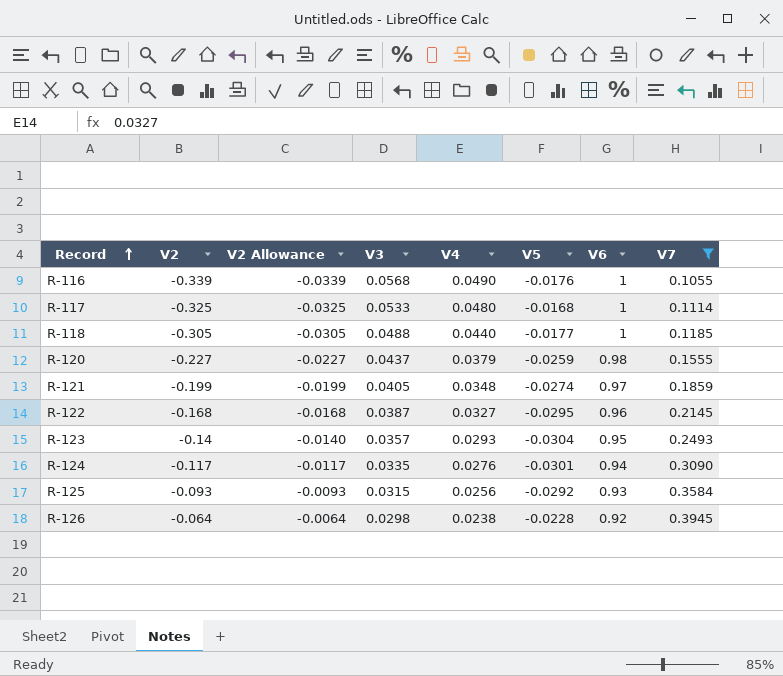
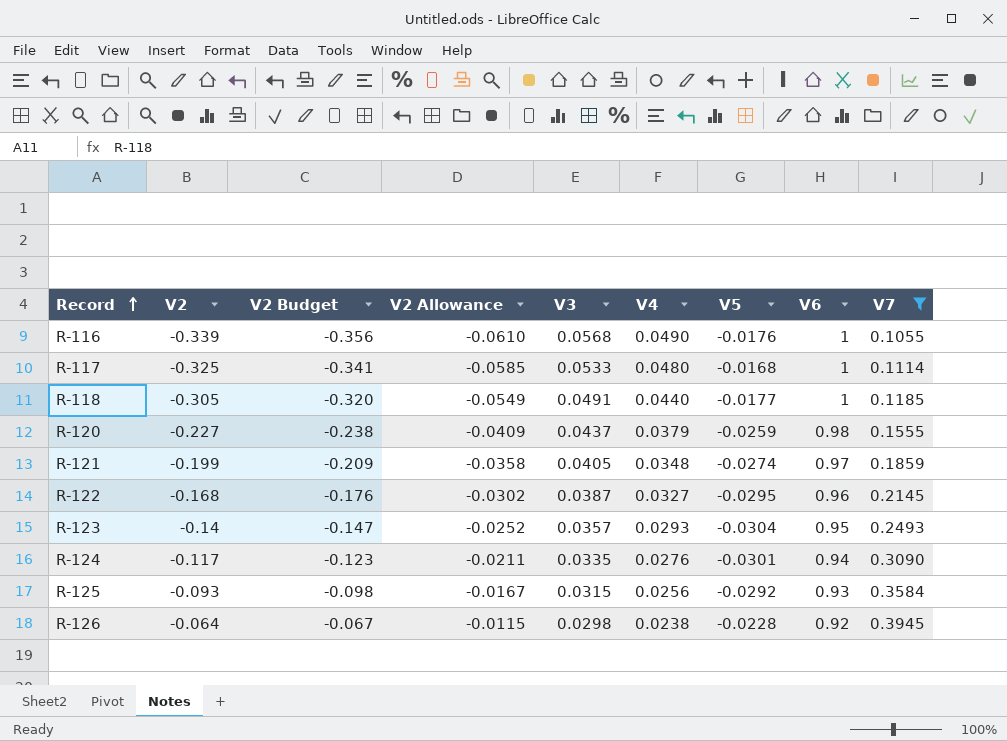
column V2 Budget | formula: none -> [V2] * 1.05
column V2 Allowance | formula: [V2] * 0.1 -> [V2] * 0.18
R-118 | V3: 0.0488 -> 0.0491

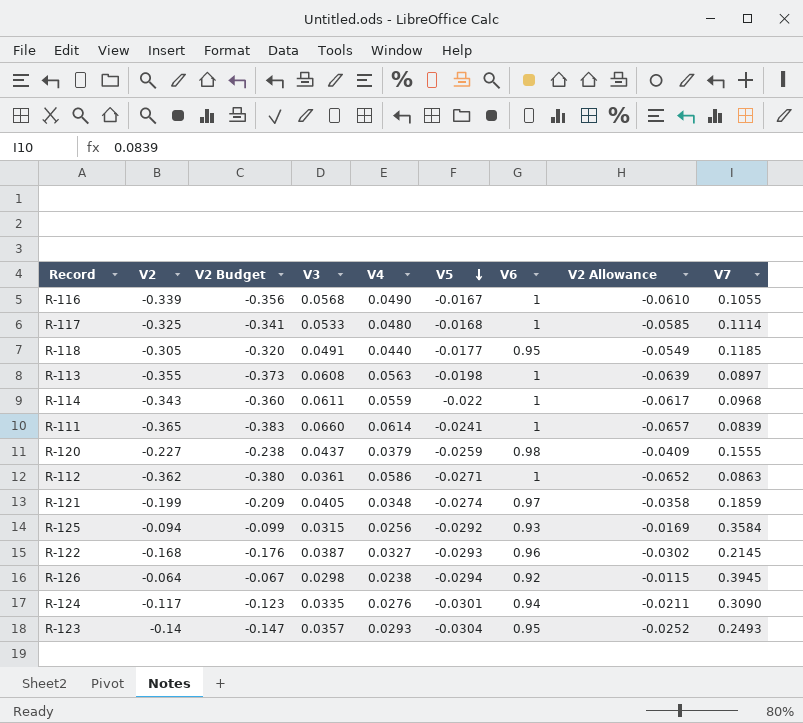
filter: V7 >= 0.1055 -> none
row order: Record ascending -> V5 descending
column V2 Allowance | position: 4 -> 8
R-116 | V5: -0.0176 -> -0.0167
R-118 | V6: 1 -> 0.95
R-125 | V2: -0.093 -> -0.094
R-125 | V2 Budget: -0.098 -> -0.099
R-125 | V2 Allowance: -0.0167 -> -0.0169
R-122 | V5: -0.0295 -> -0.0293
R-126 | V5: -0.0228 -> -0.0294

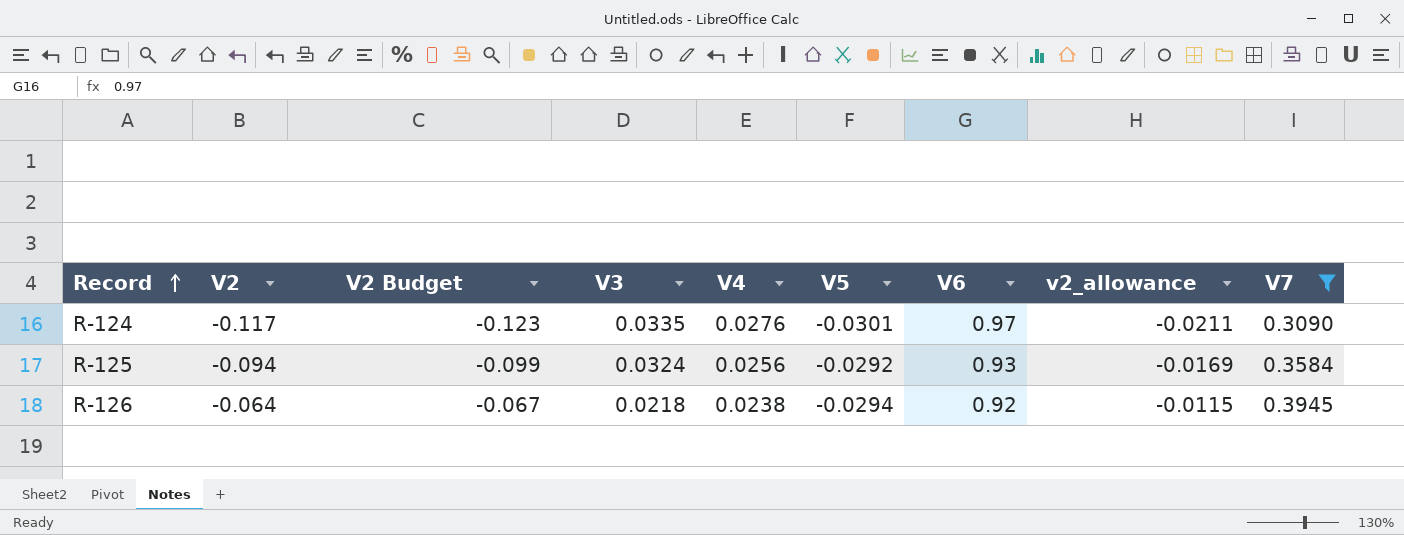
filter: none -> V7 >= 0.3090
row order: V5 descending -> Record ascending
column name: V2 Allowance -> v2_allowance
R-124 | V6: 0.94 -> 0.97
R-125 | V3: 0.0315 -> 0.0324
R-126 | V3: 0.0298 -> 0.0218

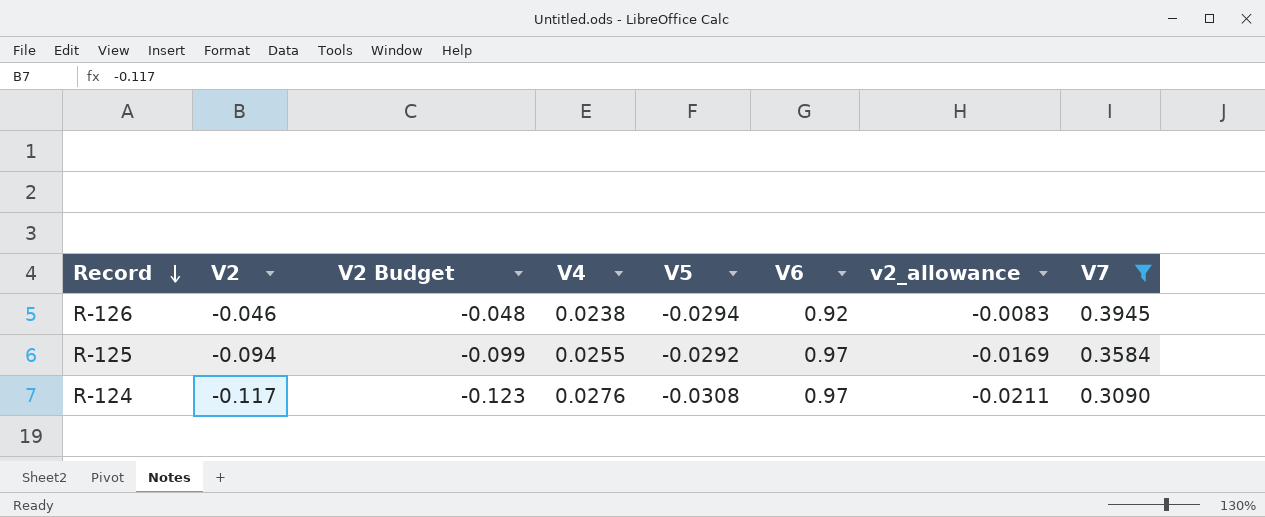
row order: Record ascending -> Record descending
column V3 | position: 4 -> none
R-126 | V2: -0.064 -> -0.046
R-126 | V2 Budget: -0.067 -> -0.048
R-126 | v2_allowance: -0.0115 -> -0.0083
R-125 | V4: 0.0256 -> 0.0255
R-125 | V6: 0.93 -> 0.97
R-124 | V5: -0.0301 -> -0.0308

